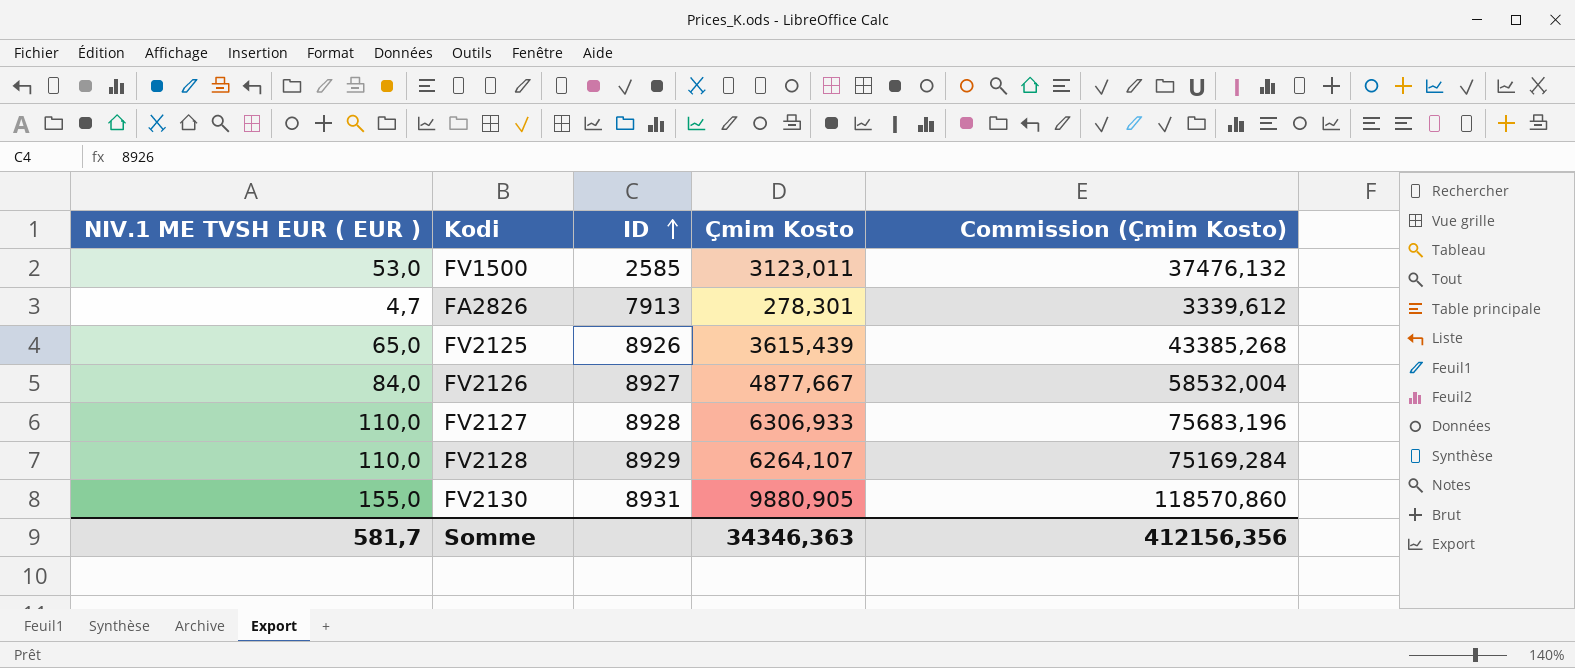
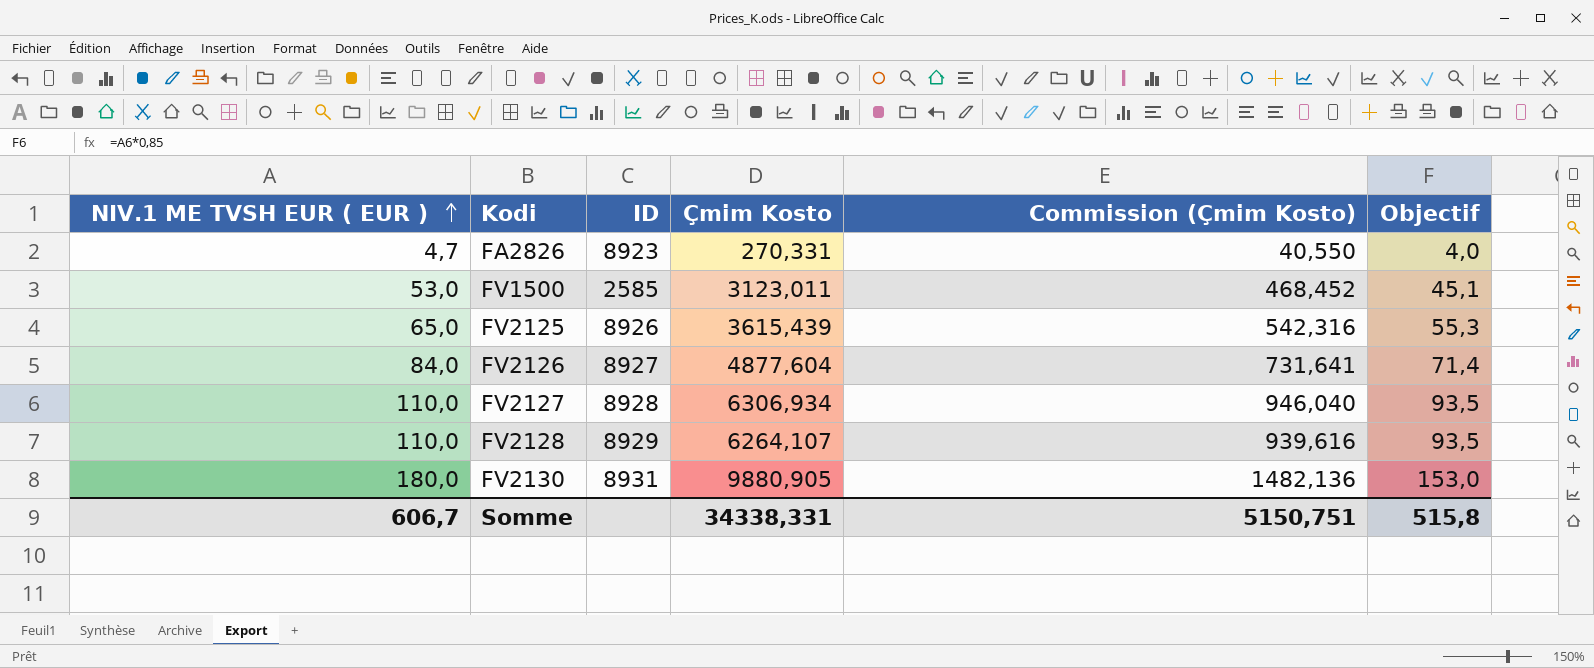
row order: ID ascending -> NIV.1 ME TVSH EUR ( EUR ) ascending
column Commission (Çmim Kosto) | formula: [Çmim Kosto] * 12 -> [Çmim Kosto] * 0,15
column Objectif | formula: none -> [NIV.1 ME TVSH EUR ( EUR )] * 0,85
FA2826 | ID: 7913 -> 8923
FA2826 | Çmim Kosto: 278,301 -> 270,331
FV2126 | Çmim Kosto: 4877,667 -> 4877,604
FV2127 | Çmim Kosto: 6306,933 -> 6306,934
FV2130 | NIV.1 ME TVSH EUR ( EUR ): 155,0 -> 180,0
Somme | NIV.1 ME TVSH EUR ( EUR ): 581,7 -> 606,7
Somme | Çmim Kosto: 34346,363 -> 34338,331
Somme | Commission (Çmim Kosto): 412156,356 -> 5150,751

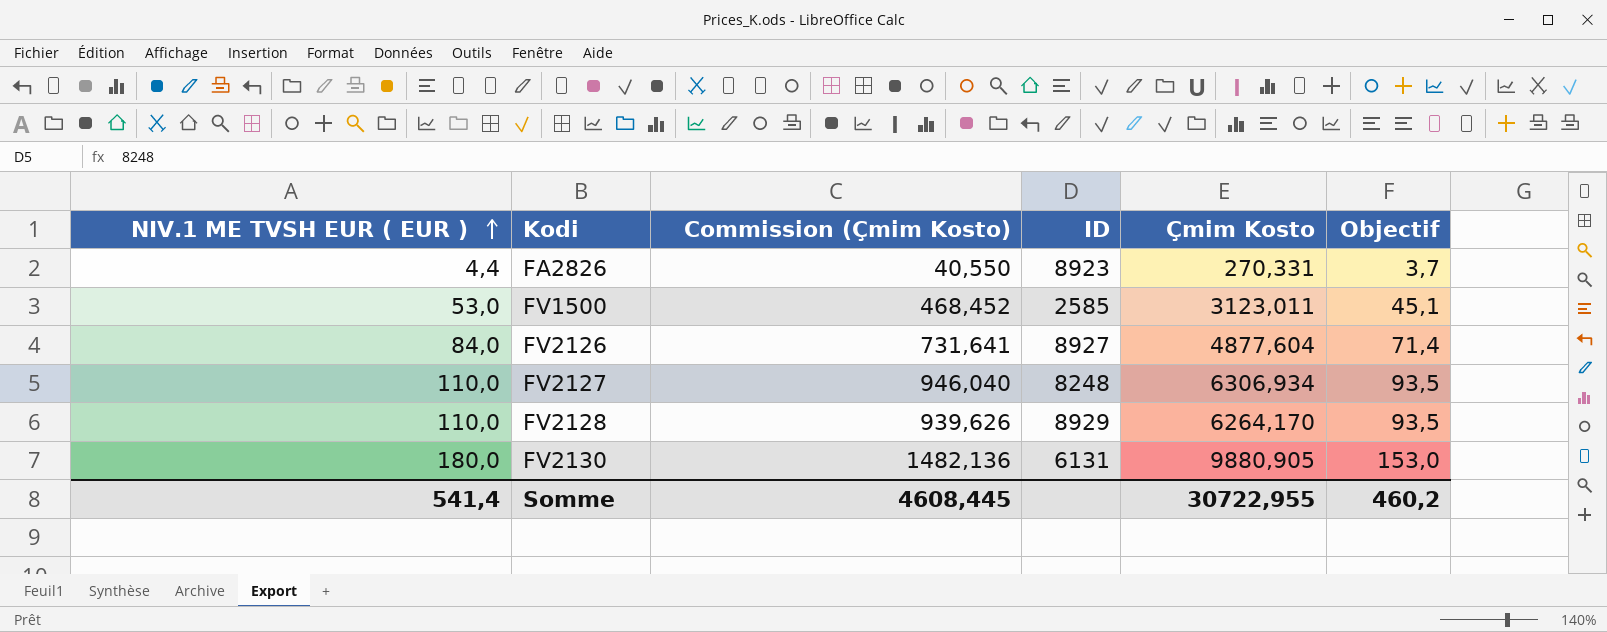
column Commission (Çmim Kosto) | position: 5 -> 3
row FV2125: 65,0 | 8926 | 3615,439 | 542,316 | 55,3 -> none
FA2826 | NIV.1 ME TVSH EUR ( EUR ): 4,7 -> 4,4
FA2826 | Objectif: 4,0 -> 3,7
FV2127 | ID: 8928 -> 8248
FV2128 | Commission (Çmim Kosto): 939,616 -> 939,626
FV2128 | Çmim Kosto: 6264,107 -> 6264,170
FV2130 | ID: 8931 -> 6131
Somme | NIV.1 ME TVSH EUR ( EUR ): 606,7 -> 541,4
Somme | Commission (Çmim Kosto): 5150,751 -> 4608,445
Somme | Çmim Kosto: 34338,331 -> 30722,955
Somme | Objectif: 515,8 -> 460,2

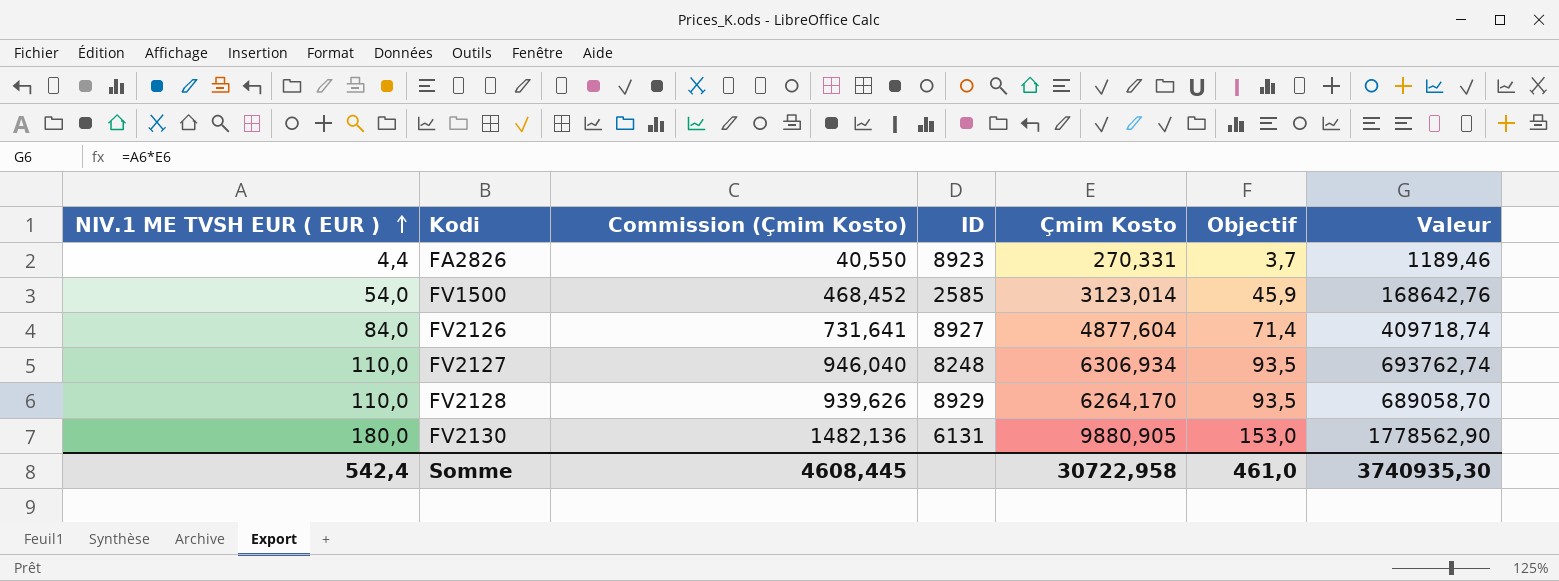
column Valeur | formula: none -> [NIV.1 ME TVSH EUR ( EUR )] * [Çmim Kosto]
FV1500 | NIV.1 ME TVSH EUR ( EUR ): 53,0 -> 54,0
FV1500 | Çmim Kosto: 3123,011 -> 3123,014
FV1500 | Objectif: 45,1 -> 45,9
Somme | NIV.1 ME TVSH EUR ( EUR ): 541,4 -> 542,4
Somme | Çmim Kosto: 30722,955 -> 30722,958
Somme | Objectif: 460,2 -> 461,0

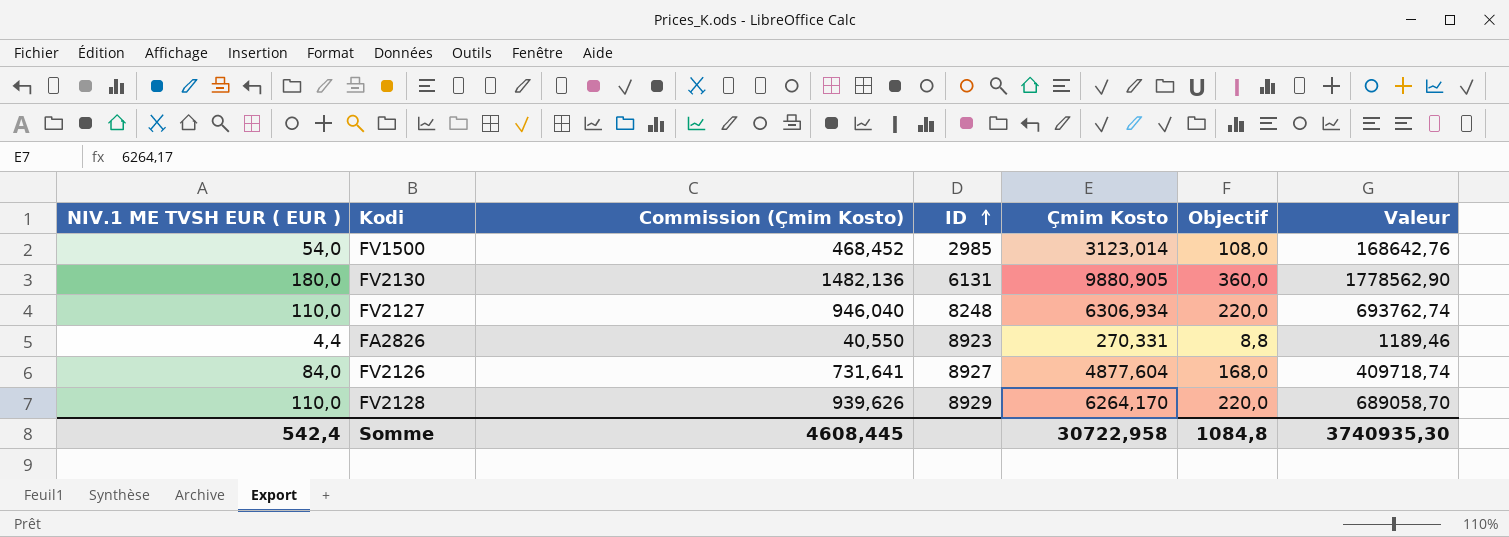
row order: NIV.1 ME TVSH EUR ( EUR ) ascending -> ID ascending
column Objectif | formula: [NIV.1 ME TVSH EUR ( EUR )] * 0,85 -> [NIV.1 ME TVSH EUR ( EUR )] * 2
FV1500 | ID: 2585 -> 2985
Somme | Objectif: 461,0 -> 1084,8

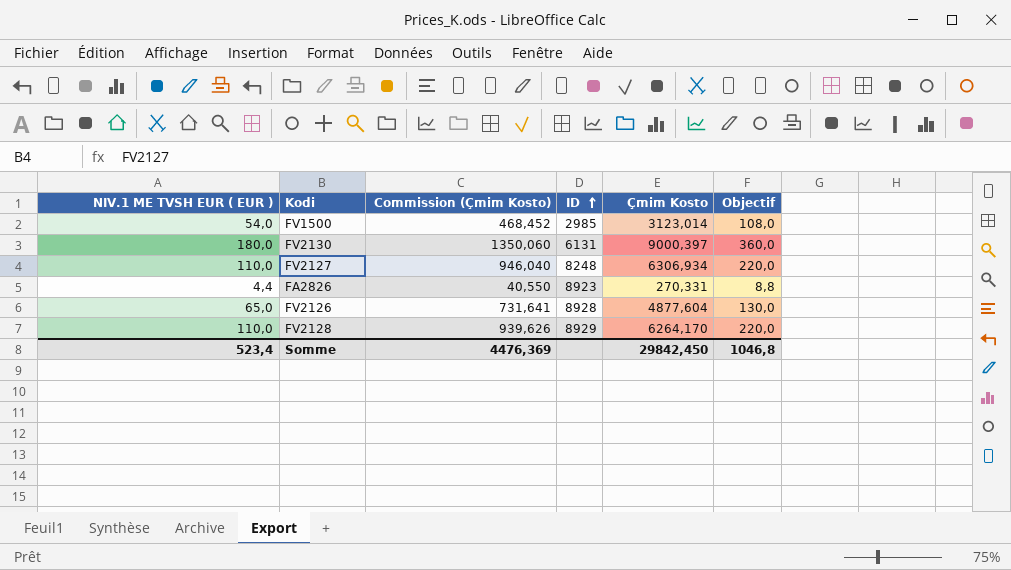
column Valeur | formula: [NIV.1 ME TVSH EUR ( EUR )] * [Çmim Kosto] -> none
FV2130 | Commission (Çmim Kosto): 1482,136 -> 1350,060
FV2130 | Çmim Kosto: 9880,905 -> 9000,397
FV2126 | NIV.1 ME TVSH EUR ( EUR ): 84,0 -> 65,0
FV2126 | ID: 8927 -> 8928
FV2126 | Objectif: 168,0 -> 130,0
Somme | NIV.1 ME TVSH EUR ( EUR ): 542,4 -> 523,4
Somme | Commission (Çmim Kosto): 4608,445 -> 4476,369
Somme | Çmim Kosto: 30722,958 -> 29842,450
Somme | Objectif: 1084,8 -> 1046,8

